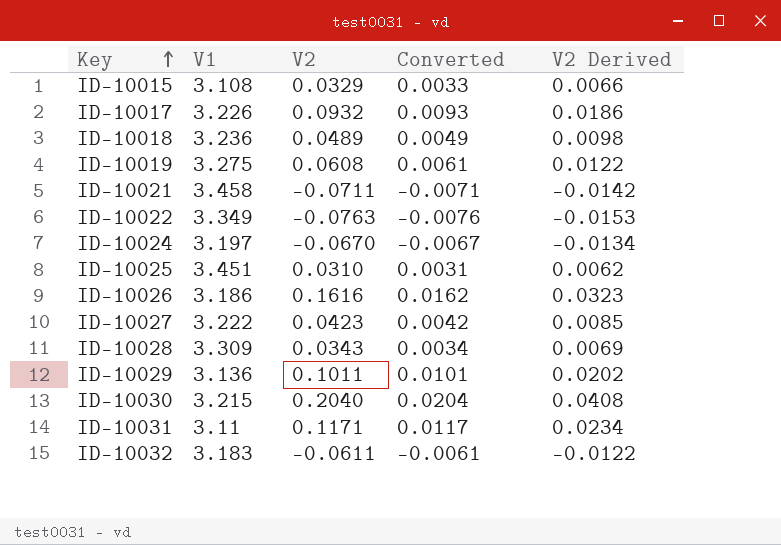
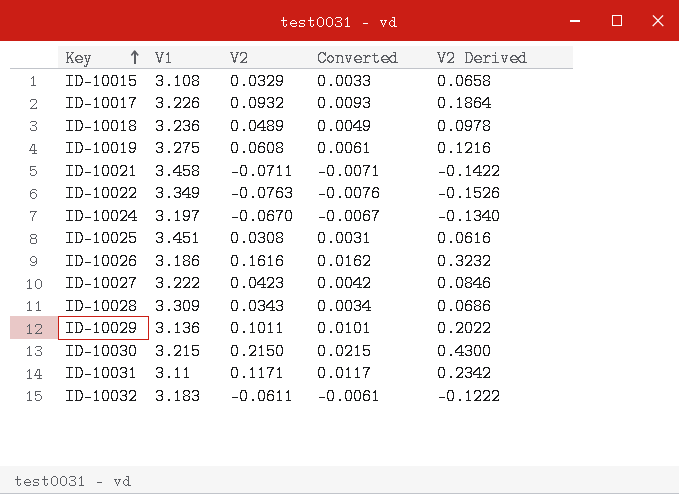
column V2 Derived | formula: [V2] * 0.2 -> [V2] * 2
ID-10025 | V2: 0.0310 -> 0.0308
ID-10030 | V2: 0.2040 -> 0.2150
ID-10030 | Converted: 0.0204 -> 0.0215

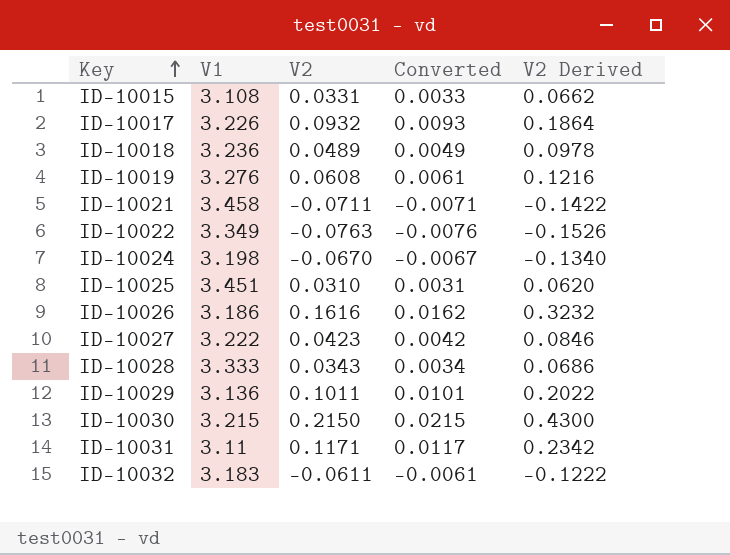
ID-10015 | V2: 0.0329 -> 0.0331
ID-10015 | V2 Derived: 0.0658 -> 0.0662
ID-10019 | V1: 3.275 -> 3.276
ID-10024 | V1: 3.197 -> 3.198
ID-10025 | V2: 0.0308 -> 0.0310
ID-10025 | V2 Derived: 0.0616 -> 0.0620
ID-10028 | V1: 3.309 -> 3.333

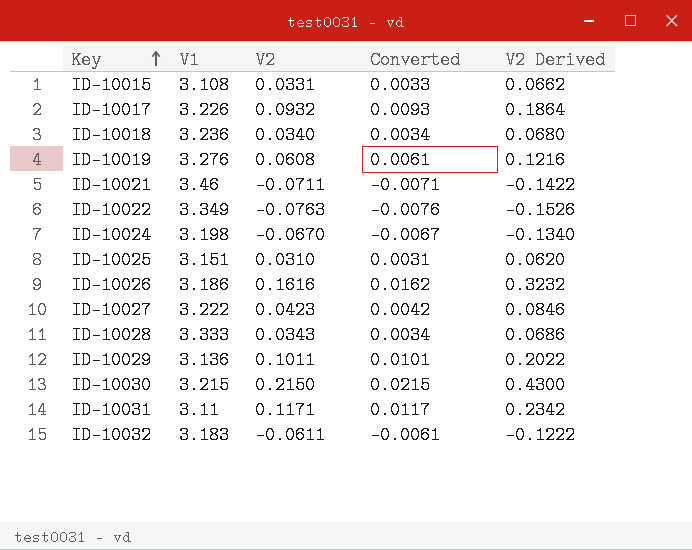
ID-10018 | V2: 0.0489 -> 0.0340
ID-10018 | Converted: 0.0049 -> 0.0034
ID-10018 | V2 Derived: 0.0978 -> 0.0680
ID-10021 | V1: 3.458 -> 3.46
ID-10025 | V1: 3.451 -> 3.151

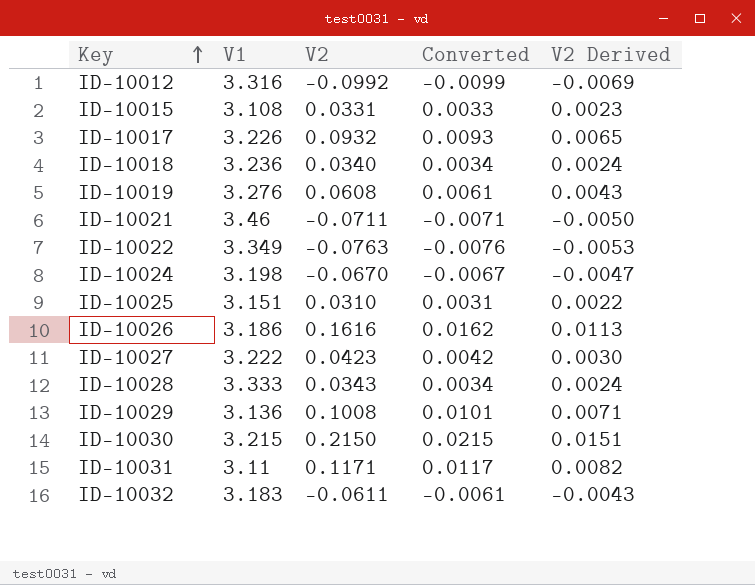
column V2 Derived | formula: [V2] * 2 -> [V2] * 0.07
row ID-10012: none -> 3.316 | -0.0992 | -0.0099 | -0.0069
ID-10029 | V2: 0.1011 -> 0.1008

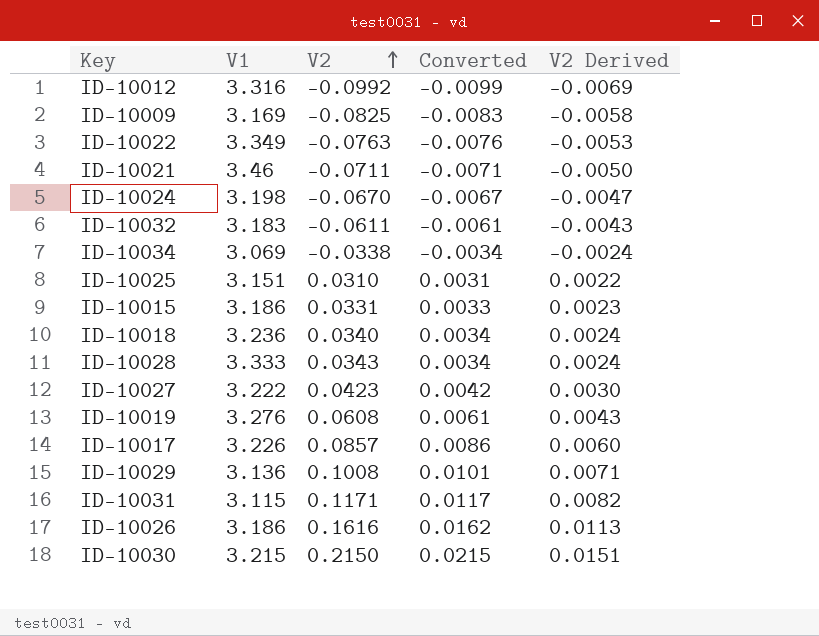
row order: Key ascending -> V2 ascending
row ID-10009: none -> 3.169 | -0.0825 | -0.0083 | -0.0058
row ID-10034: none -> 3.069 | -0.0338 | -0.0034 | -0.0024
ID-10015 | V1: 3.108 -> 3.186
ID-10017 | V2: 0.0932 -> 0.0857
ID-10017 | Converted: 0.0093 -> 0.0086
ID-10017 | V2 Derived: 0.0065 -> 0.0060
ID-10031 | V1: 3.11 -> 3.115

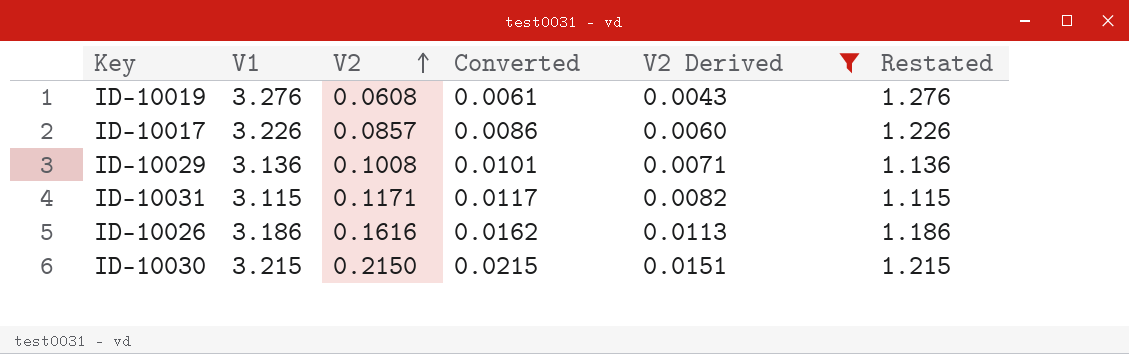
filter: none -> V2 Derived >= 0.0043
column Restated | formula: none -> [V1] - 2

